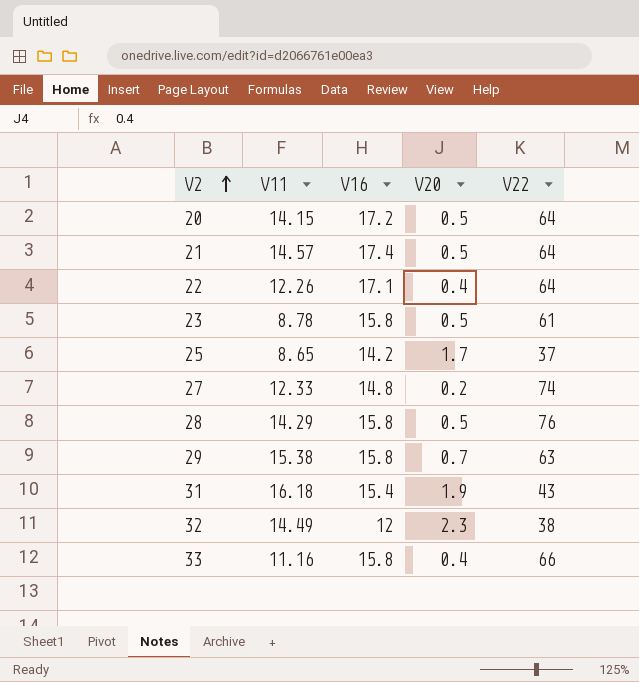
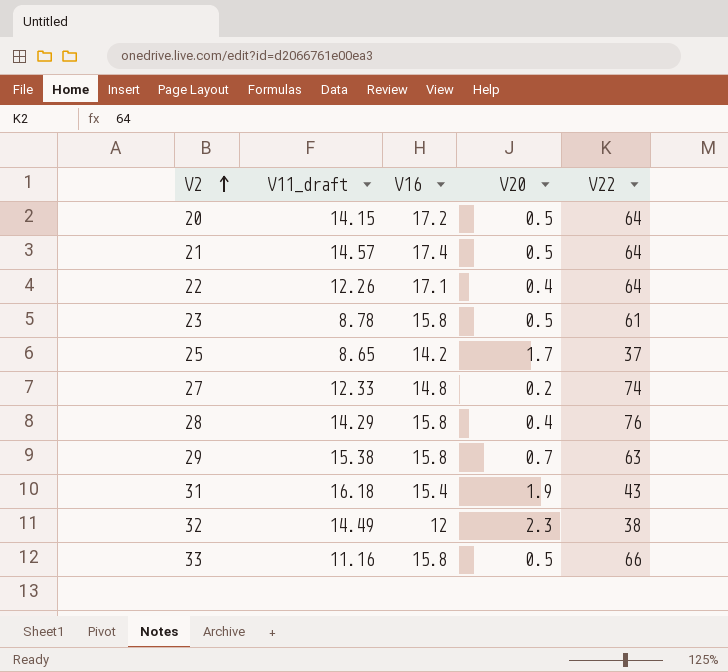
column name: V11 -> V11_draft
28 | V20: 0.5 -> 0.4
33 | V20: 0.4 -> 0.5

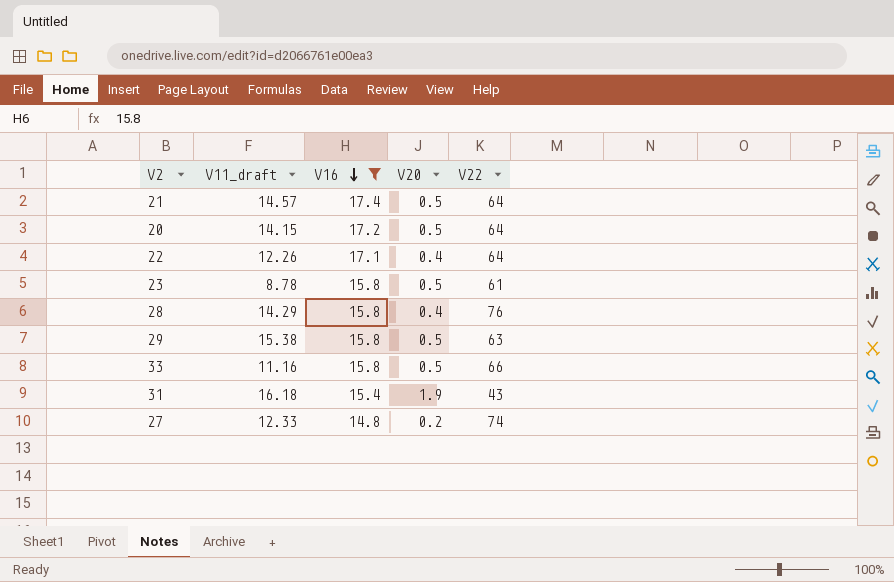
filter: none -> V16 >= 14.8
row order: V2 ascending -> V16 descending
29 | V20: 0.7 -> 0.5

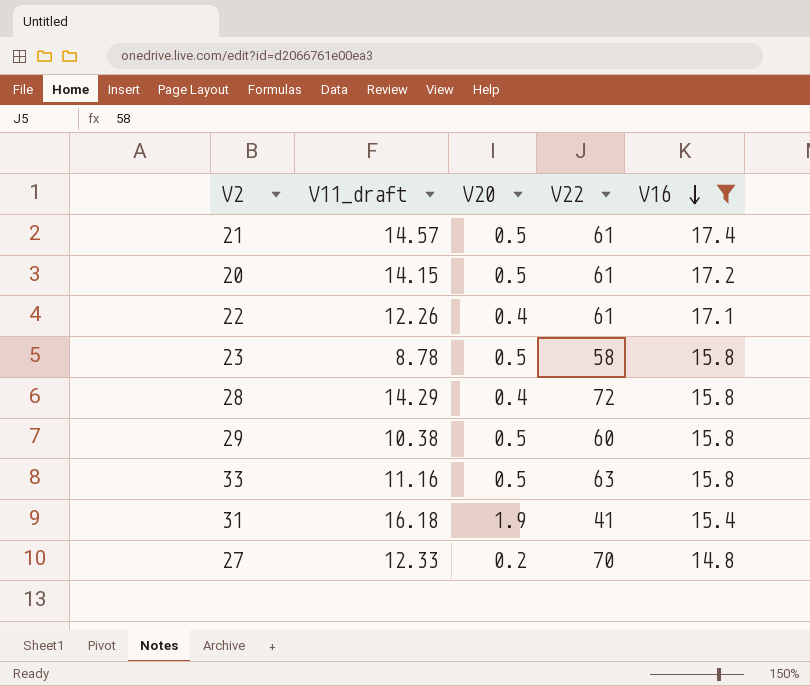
column V16 | position: 3 -> 5
21 | V22: 64 -> 61
20 | V22: 64 -> 61
22 | V22: 64 -> 61
23 | V22: 61 -> 58
28 | V22: 76 -> 72
29 | V11_draft: 15.38 -> 10.38
29 | V22: 63 -> 60
33 | V22: 66 -> 63
31 | V22: 43 -> 41
27 | V22: 74 -> 70

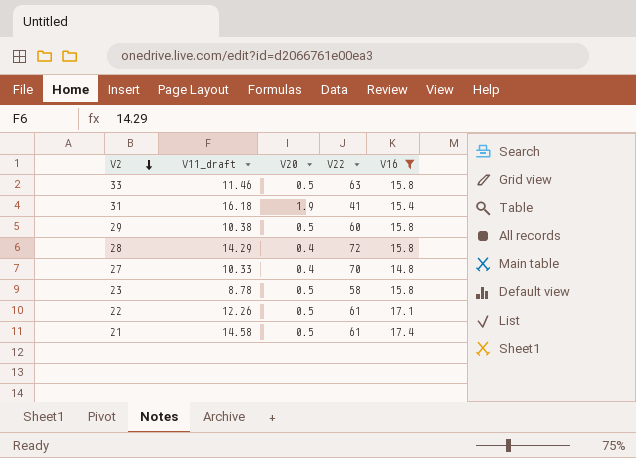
row order: V16 descending -> V2 descending
row 20: 14.15 | 0.5 | 61 | 17.2 -> none
33 | V11_draft: 11.16 -> 11.46
27 | V11_draft: 12.33 -> 10.33
27 | V20: 0.2 -> 0.4
22 | V20: 0.4 -> 0.5
21 | V11_draft: 14.57 -> 14.58

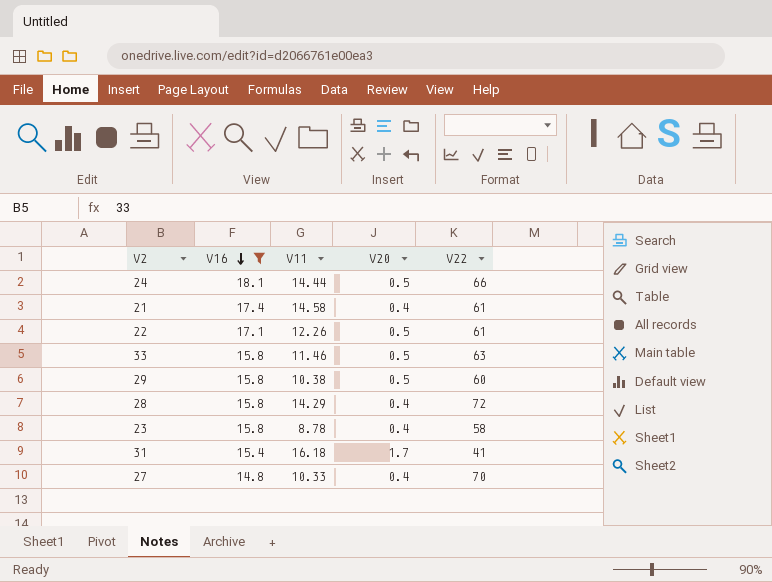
row order: V2 descending -> V16 descending
column V16 | position: 5 -> 2
column name: V11_draft -> V11
row 24: none -> 18.1 | 14.44 | 0.5 | 66
21 | V20: 0.5 -> 0.4
23 | V20: 0.5 -> 0.4
31 | V20: 1.9 -> 1.7

